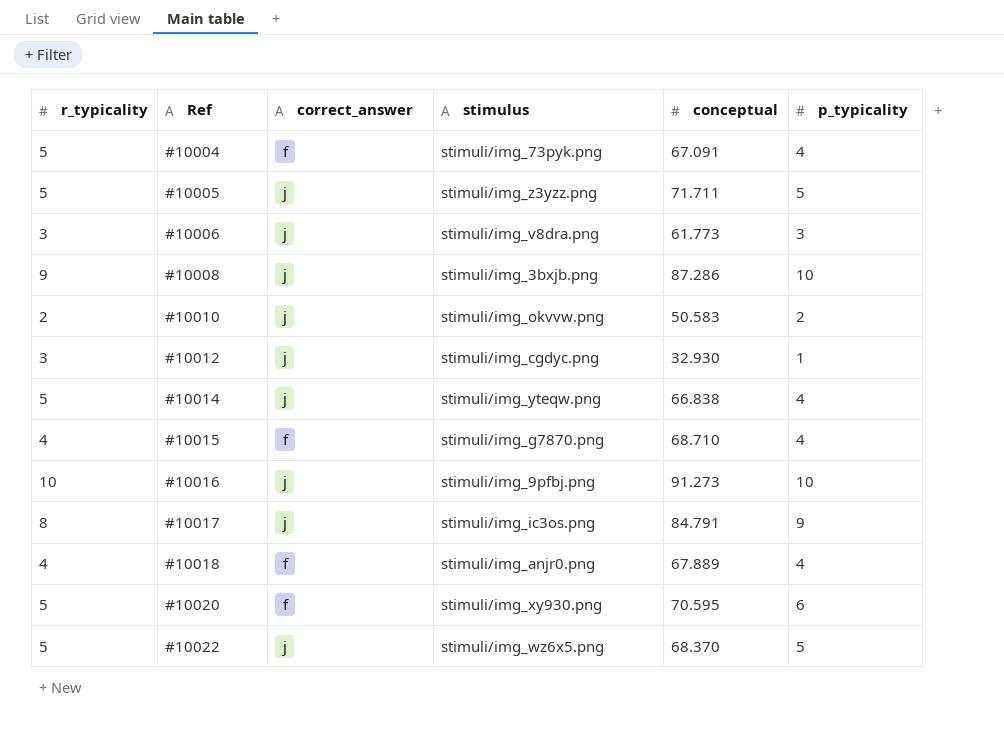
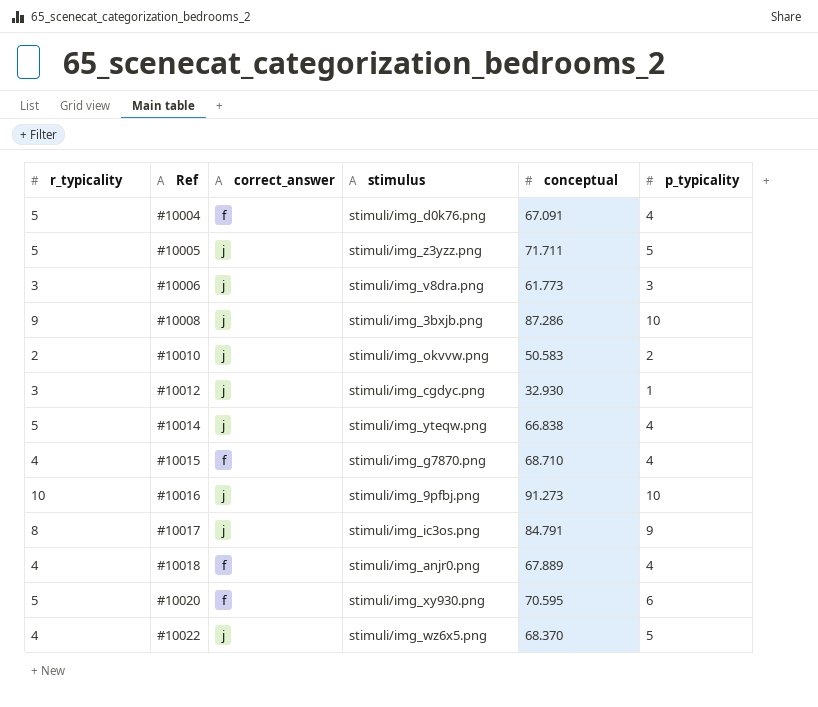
#10004 | stimulus: stimuli/img_73pyk.png -> stimuli/img_d0k76.png
#10022 | r_typicality: 5 -> 4

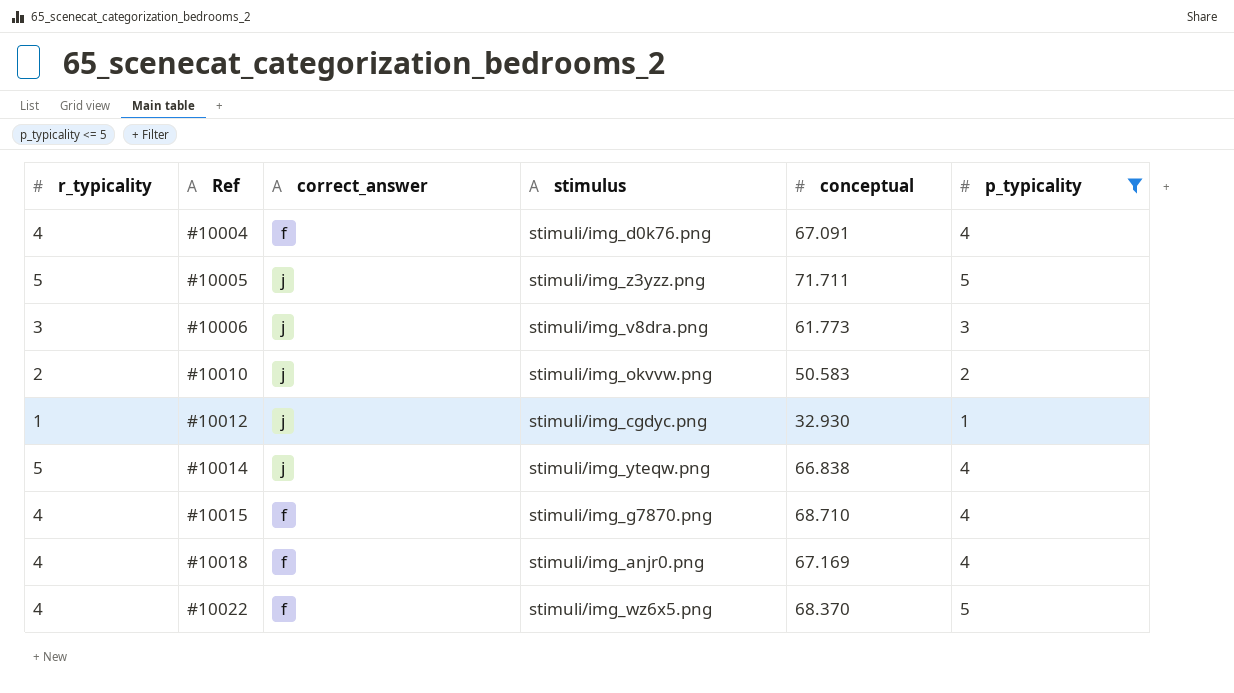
filter: none -> p_typicality <= 5
#10004 | r_typicality: 5 -> 4
#10012 | r_typicality: 3 -> 1
#10018 | conceptual: 67.889 -> 67.169
#10022 | correct_answer: j -> f

